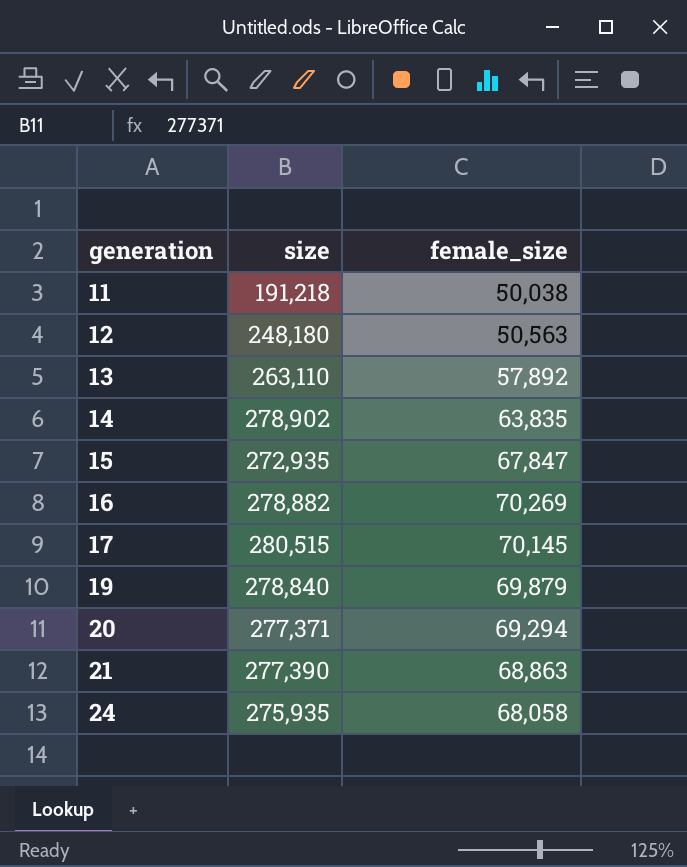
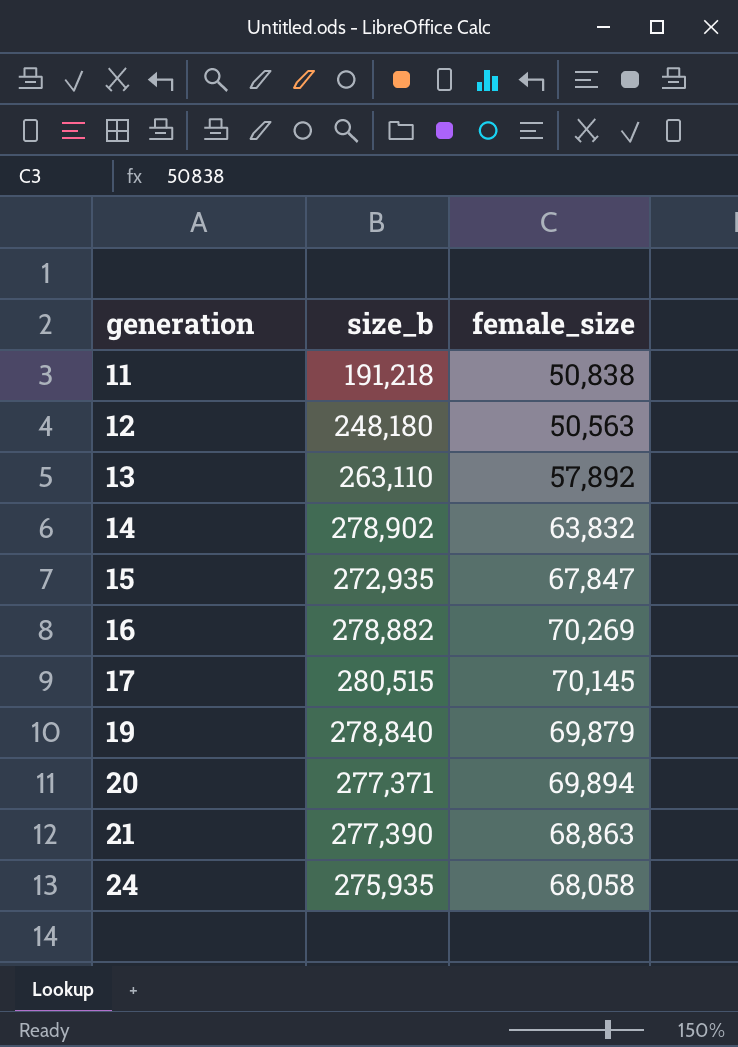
column name: size -> size_b
11 | female_size: 50,038 -> 50,838
14 | female_size: 63,835 -> 63,832
20 | female_size: 69,294 -> 69,894

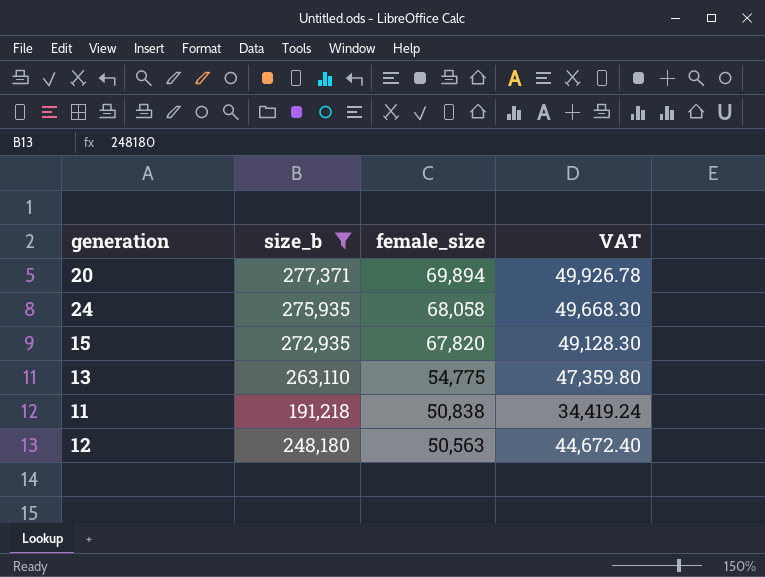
filter: none -> size_b <= 277,371
row order: generation ascending -> female_size descending
column VAT | formula: none -> [size_b] * 0.18
15 | female_size: 67,847 -> 67,820
13 | female_size: 57,892 -> 54,775

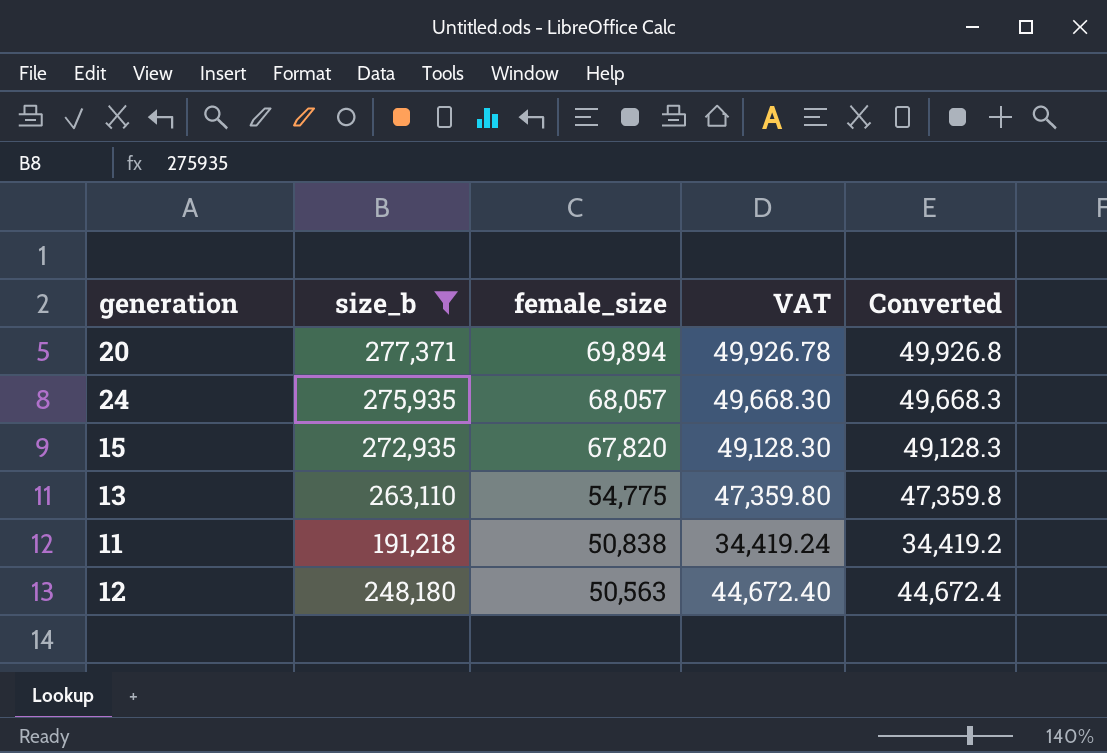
column Converted | formula: none -> [size_b] * 0.18
24 | female_size: 68,058 -> 68,057

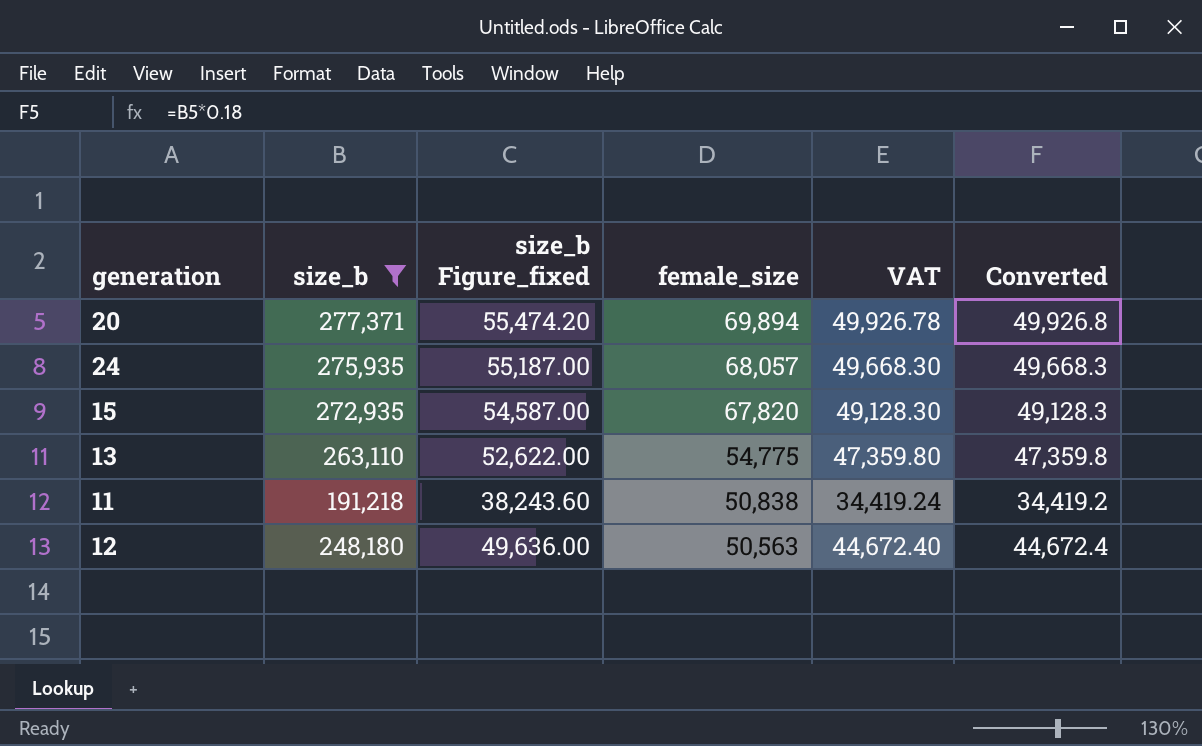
column size_b Figure_fixed | formula: none -> [size_b] * 0.2

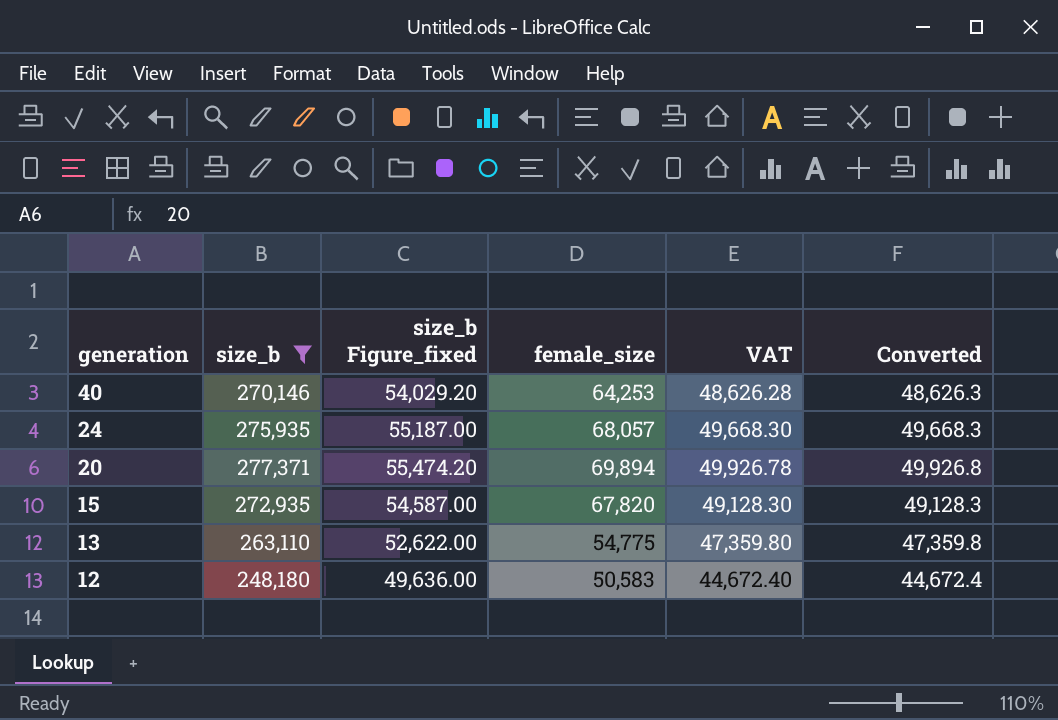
row order: female_size descending -> generation descending
row 11: 191,218 | 38,243.60 | 50,838 | 34,419.24 | 34,419.2 -> none
row 40: none -> 270,146 | 54,029.20 | 64,253 | 48,626.28 | 48,626.3
12 | female_size: 50,563 -> 50,583

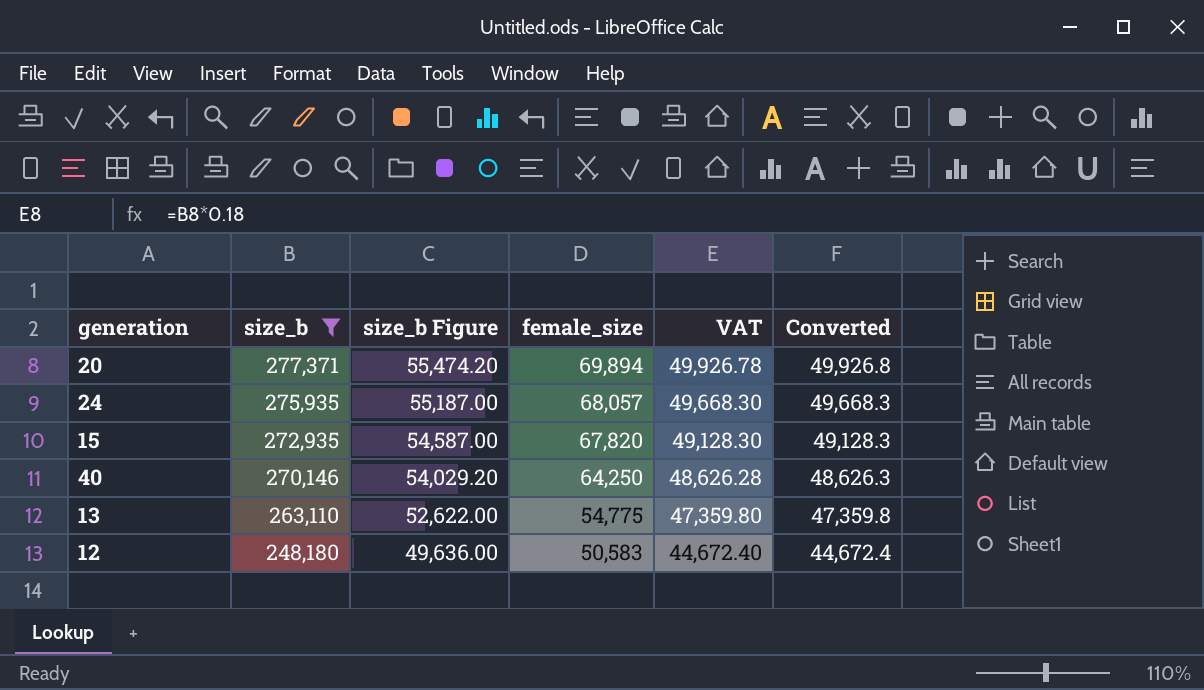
row order: generation descending -> size_b descending
column name: size_b Figure_fixed -> size_b Figure
40 | female_size: 64,253 -> 64,250

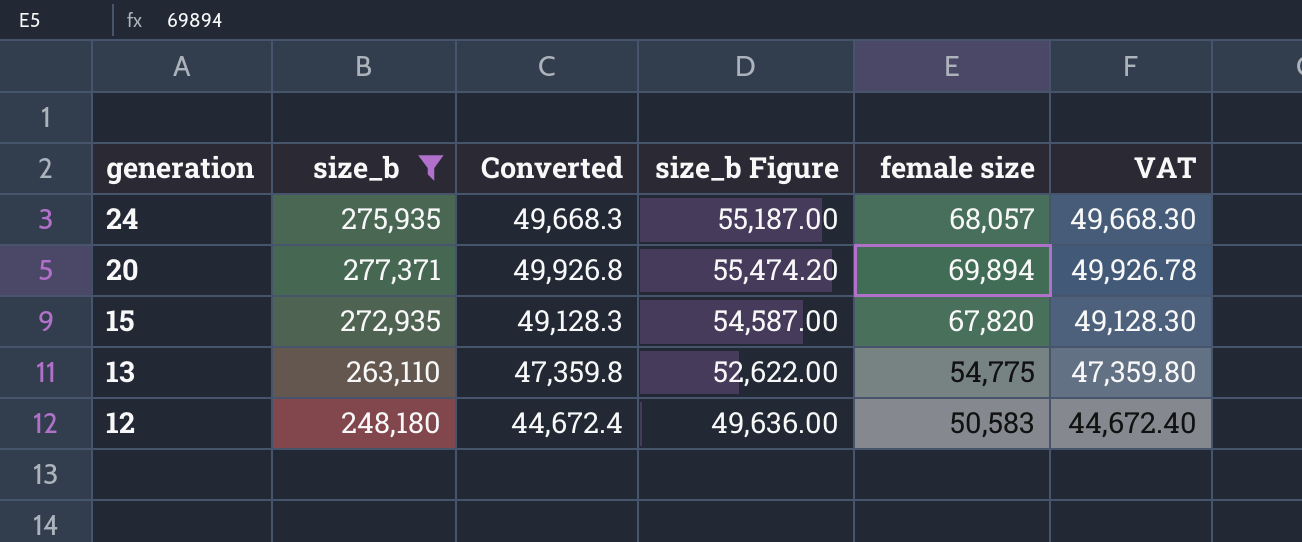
row order: size_b descending -> generation descending
column Converted | position: 6 -> 3
column name: female_size -> female size
row 40: 270,146 | 54,029.20 | 64,250 | 48,626.28 | 48,626.3 -> none

